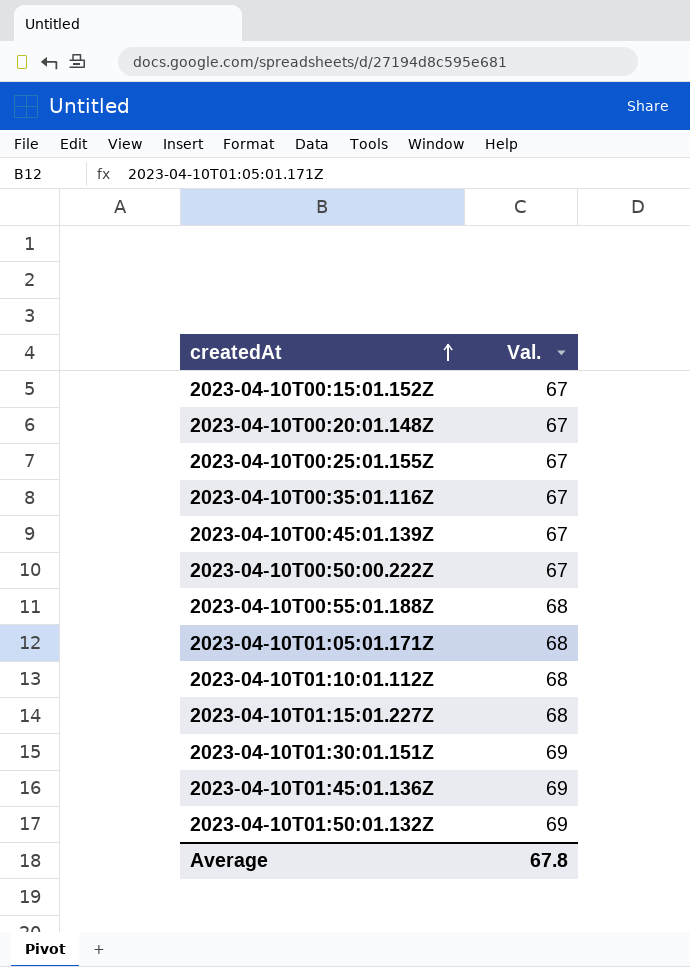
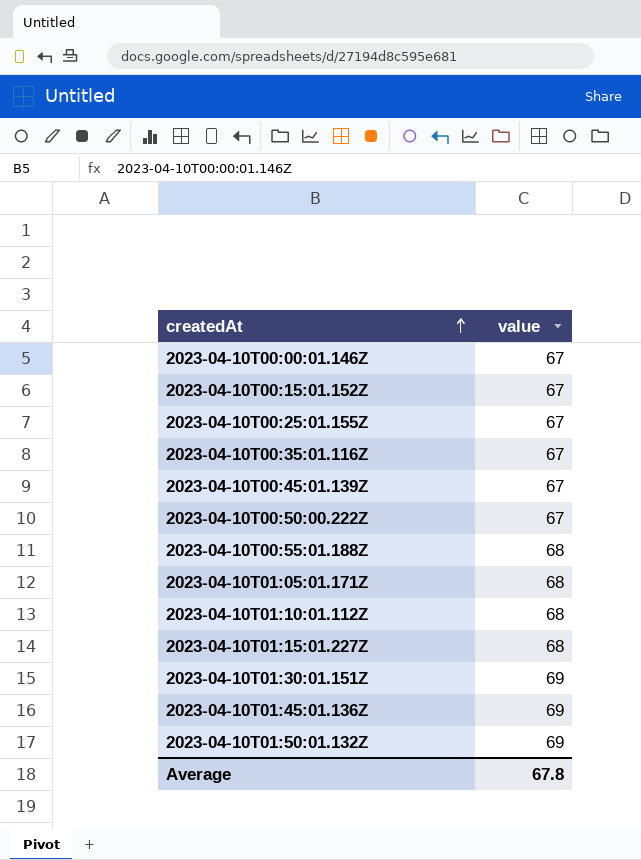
column name: Val. -> value
row 2023-04-10T00:20:01.148Z: 67 -> none
row 2023-04-10T00:00:01.146Z: none -> 67

